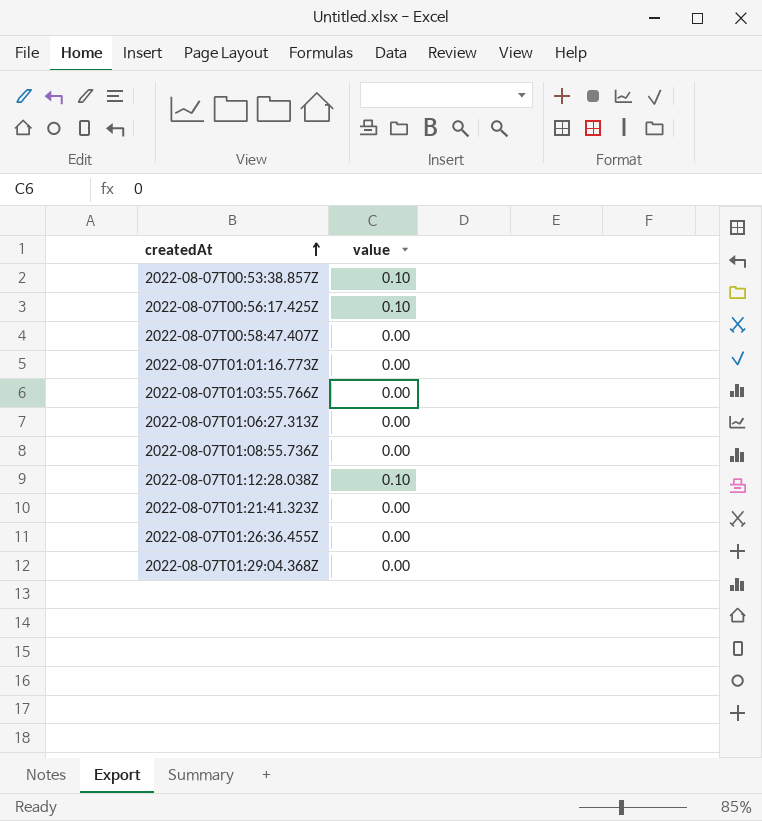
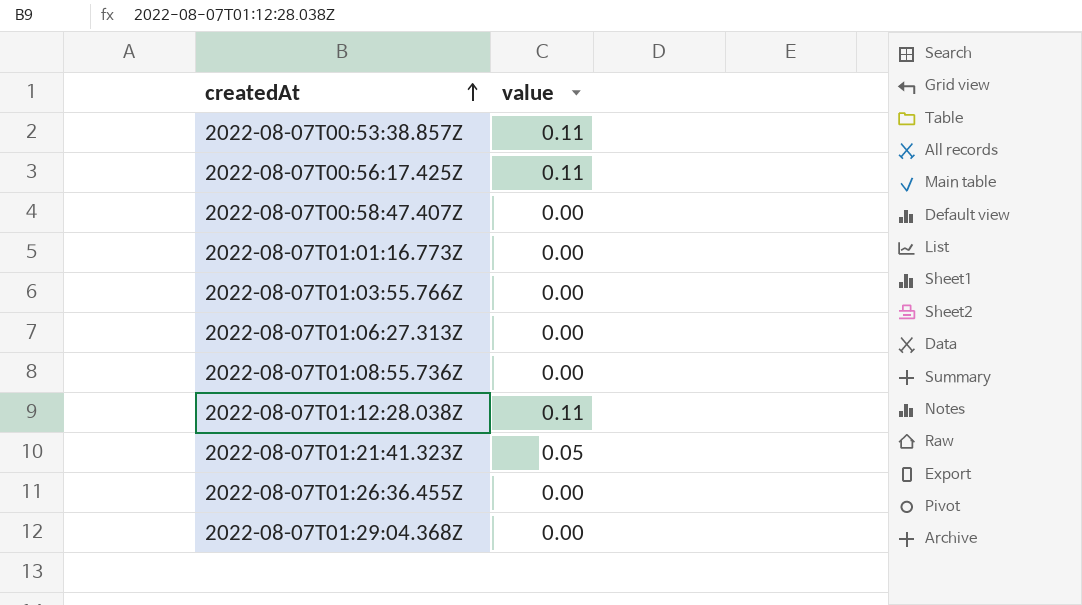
2022-08-07T00:53:38.857Z | value: 0.10 -> 0.11
2022-08-07T00:56:17.425Z | value: 0.10 -> 0.11
2022-08-07T01:12:28.038Z | value: 0.10 -> 0.11
2022-08-07T01:21:41.323Z | value: 0.00 -> 0.05

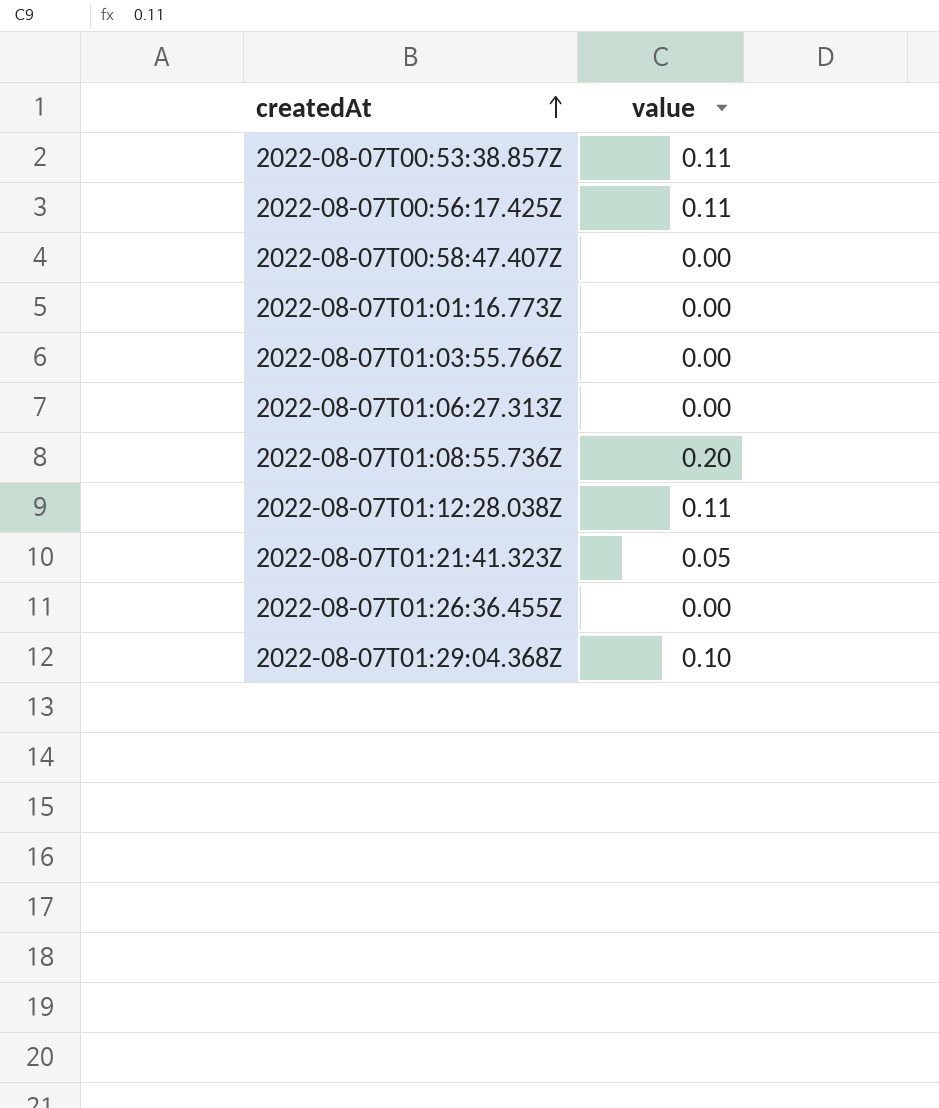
2022-08-07T01:08:55.736Z | value: 0.00 -> 0.20
2022-08-07T01:29:04.368Z | value: 0.00 -> 0.10

